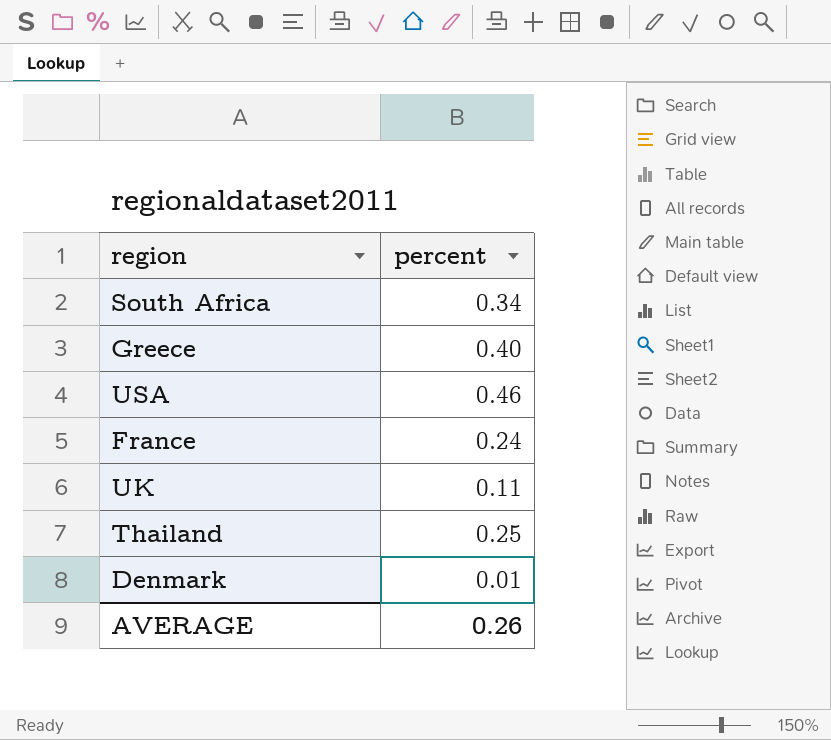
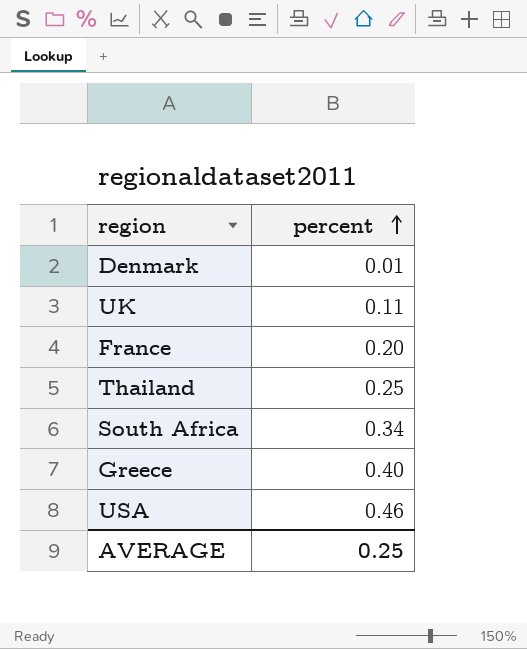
row order: none -> percent ascending
France | percent: 0.24 -> 0.20
AVERAGE | percent: 0.26 -> 0.25

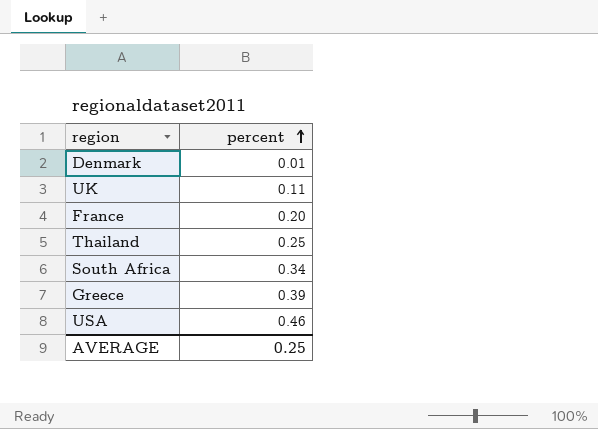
Greece | percent: 0.40 -> 0.39

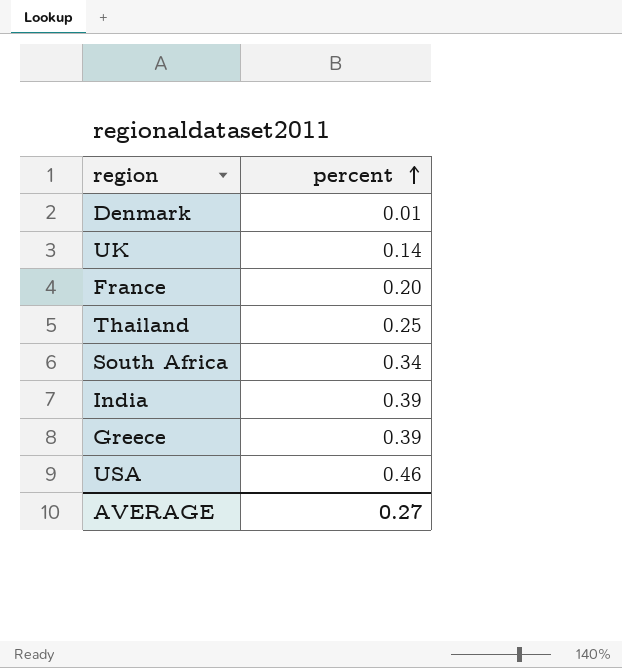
UK | percent: 0.11 -> 0.14
row India: none -> 0.39
AVERAGE | percent: 0.25 -> 0.27

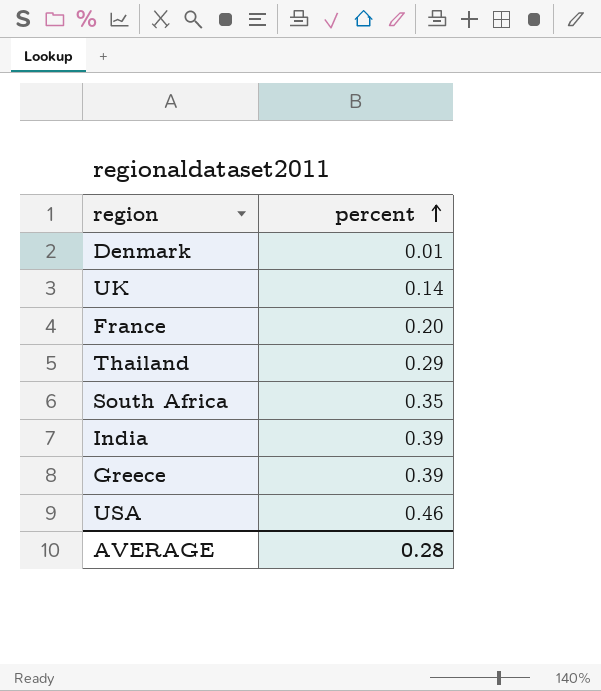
Thailand | percent: 0.25 -> 0.29
South Africa | percent: 0.34 -> 0.35
AVERAGE | percent: 0.27 -> 0.28

